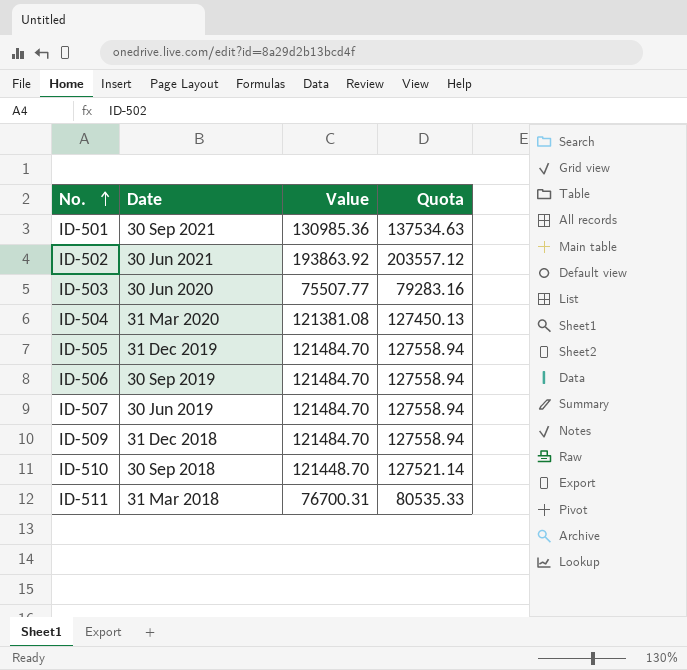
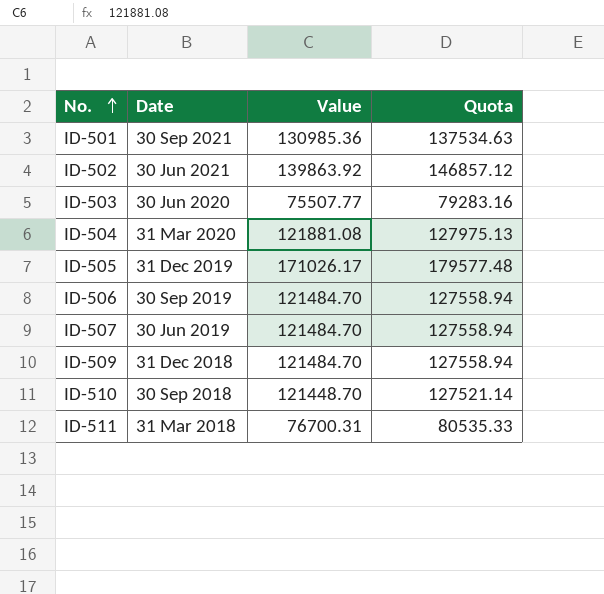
ID-502 | Value: 193863.92 -> 139863.92
ID-502 | Quota: 203557.12 -> 146857.12
ID-504 | Value: 121381.08 -> 121881.08
ID-504 | Quota: 127450.13 -> 127975.13
ID-505 | Value: 121484.70 -> 171026.17
ID-505 | Quota: 127558.94 -> 179577.48

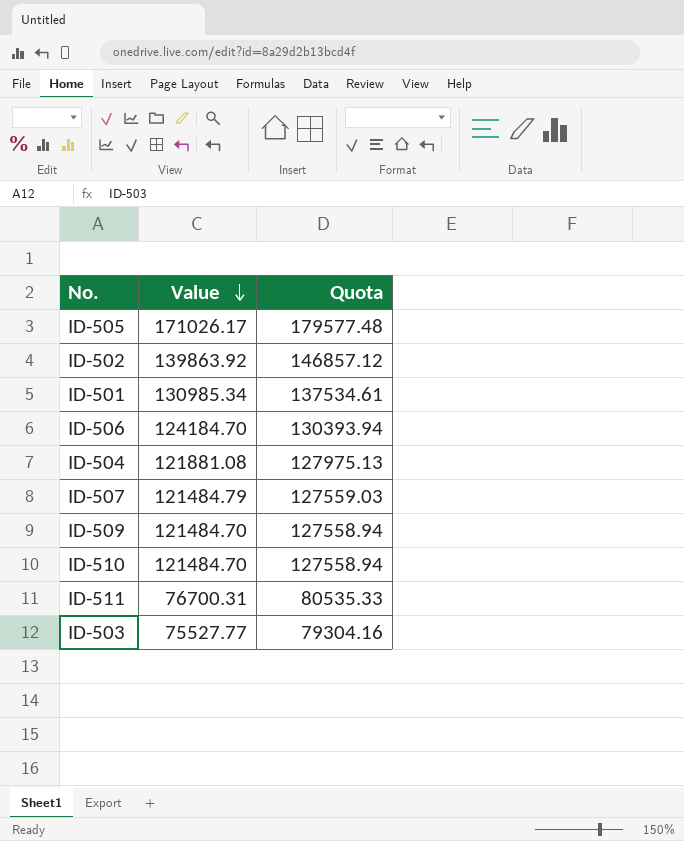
row order: No. ascending -> Value descending
column Date | position: 2 -> none
ID-501 | Value: 130985.36 -> 130985.34
ID-501 | Quota: 137534.63 -> 137534.61
ID-506 | Value: 121484.70 -> 124184.70
ID-506 | Quota: 127558.94 -> 130393.94
ID-507 | Value: 121484.70 -> 121484.79
ID-507 | Quota: 127558.94 -> 127559.03
ID-510 | Value: 121448.70 -> 121484.70
ID-510 | Quota: 127521.14 -> 127558.94
ID-503 | Value: 75507.77 -> 75527.77
ID-503 | Quota: 79283.16 -> 79304.16

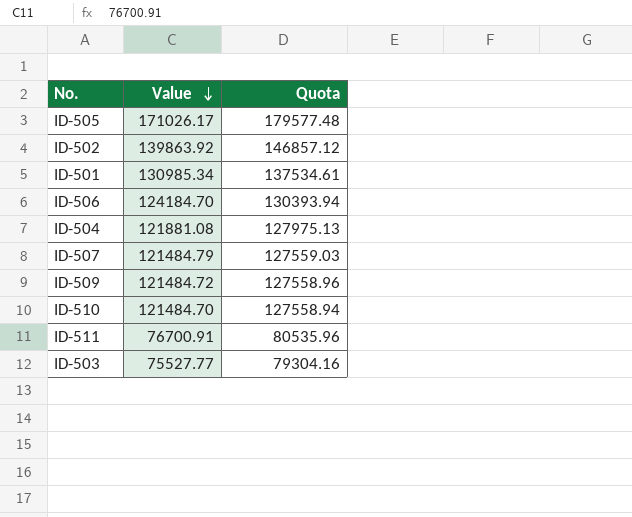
ID-509 | Value: 121484.70 -> 121484.72
ID-509 | Quota: 127558.94 -> 127558.96
ID-511 | Value: 76700.31 -> 76700.91
ID-511 | Quota: 80535.33 -> 80535.96

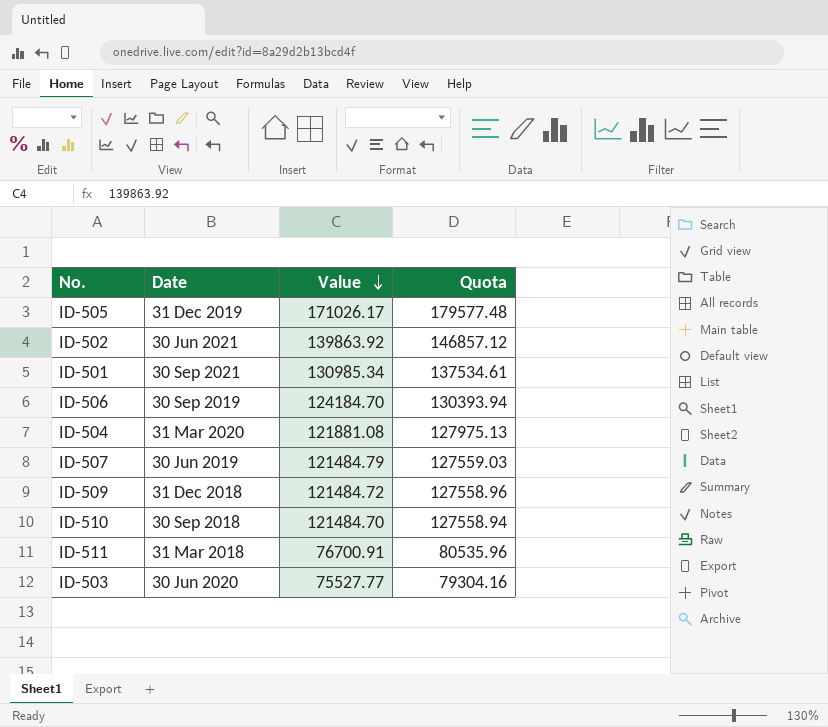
column Date | position: none -> 2

